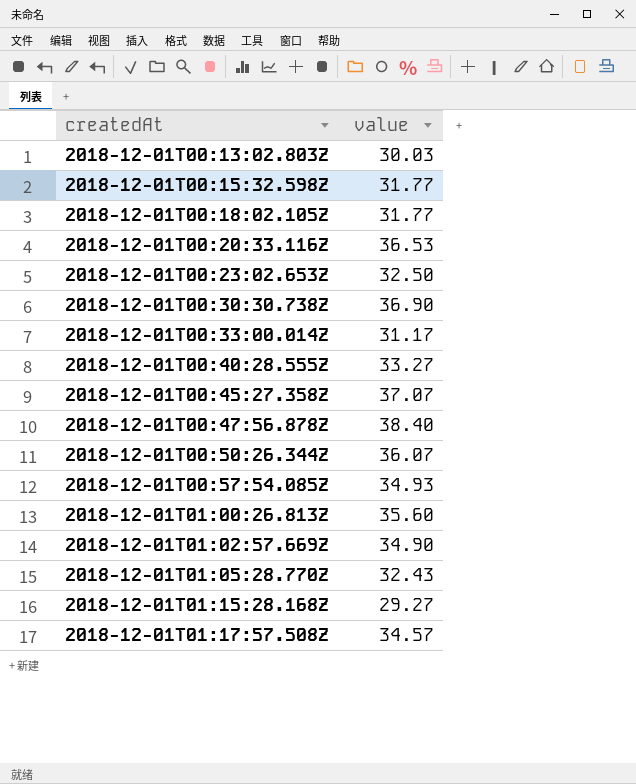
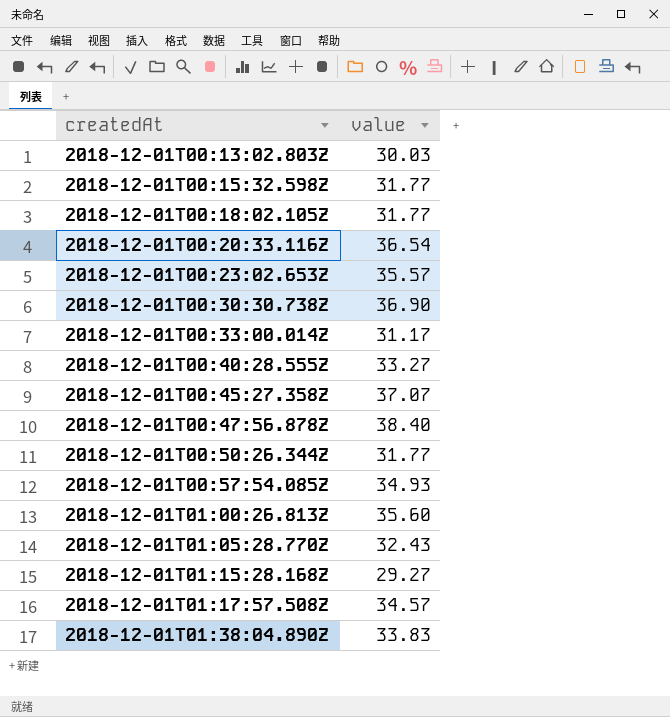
row 2018-12-01T01:02:57.669Z: 34.90 -> none
2018-12-01T00:20:33.116Z | value: 36.53 -> 36.54
2018-12-01T00:23:02.653Z | value: 32.50 -> 35.57
2018-12-01T00:50:26.344Z | value: 36.07 -> 31.77
row 2018-12-01T01:38:04.890Z: none -> 33.83

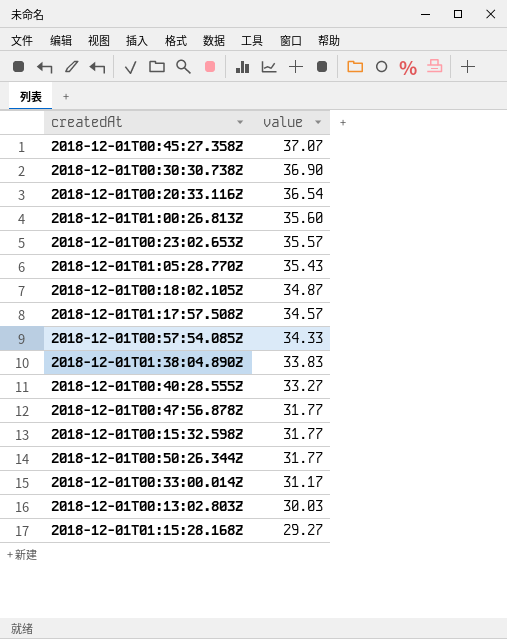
row order: createdAt ascending -> value descending
2018-12-01T01:05:28.770Z | value: 32.43 -> 35.43
2018-12-01T00:18:02.105Z | value: 31.77 -> 34.87
2018-12-01T00:57:54.085Z | value: 34.93 -> 34.33
2018-12-01T00:47:56.878Z | value: 38.40 -> 31.77

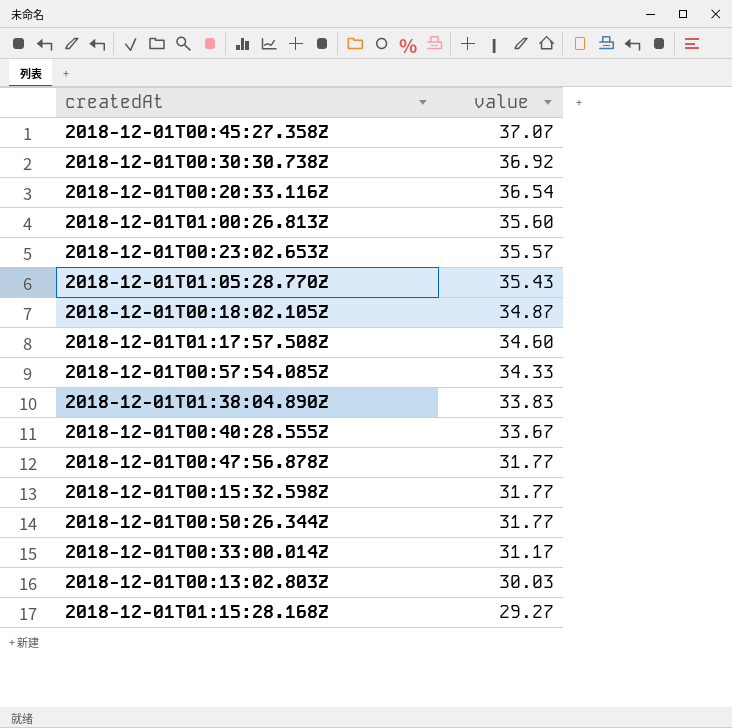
2018-12-01T00:30:30.738Z | value: 36.90 -> 36.92
2018-12-01T01:17:57.508Z | value: 34.57 -> 34.60
2018-12-01T00:40:28.555Z | value: 33.27 -> 33.67

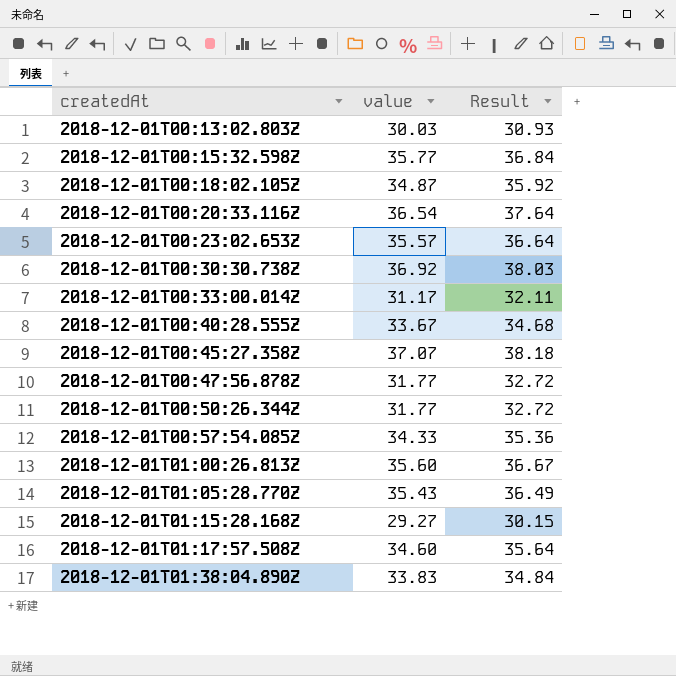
row order: value descending -> createdAt ascending
column Result | formula: none -> [value] * 1.03
2018-12-01T00:15:32.598Z | value: 31.77 -> 35.77

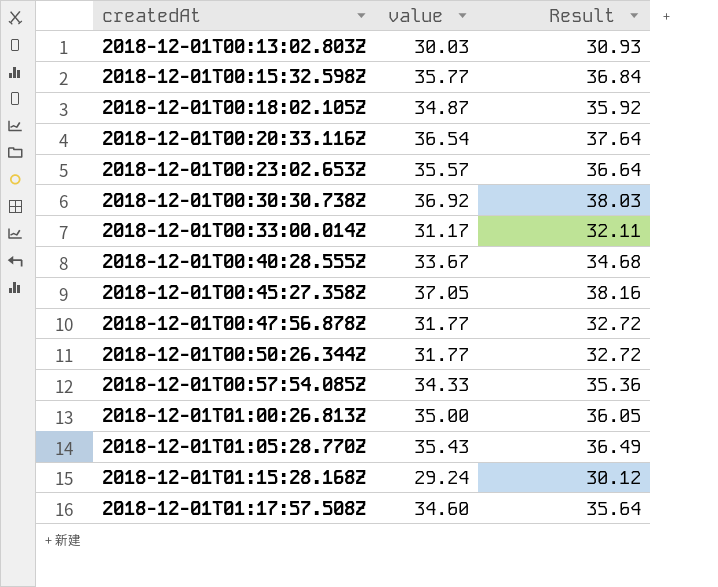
row 2018-12-01T01:38:04.890Z: 33.83 | 34.84 -> none
2018-12-01T00:45:27.358Z | value: 37.07 -> 37.05
2018-12-01T00:45:27.358Z | Result: 38.18 -> 38.16
2018-12-01T01:00:26.813Z | value: 35.60 -> 35.00
2018-12-01T01:00:26.813Z | Result: 36.67 -> 36.05
2018-12-01T01:15:28.168Z | value: 29.27 -> 29.24
2018-12-01T01:15:28.168Z | Result: 30.15 -> 30.12

